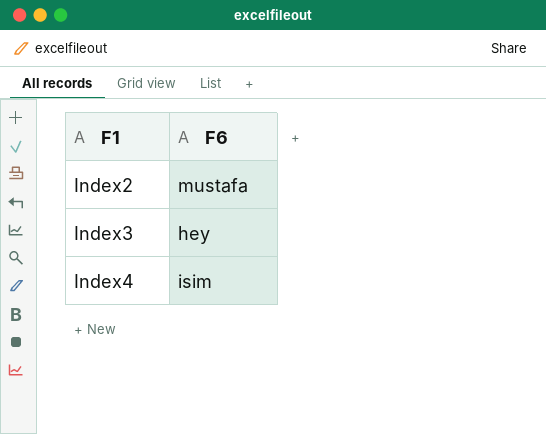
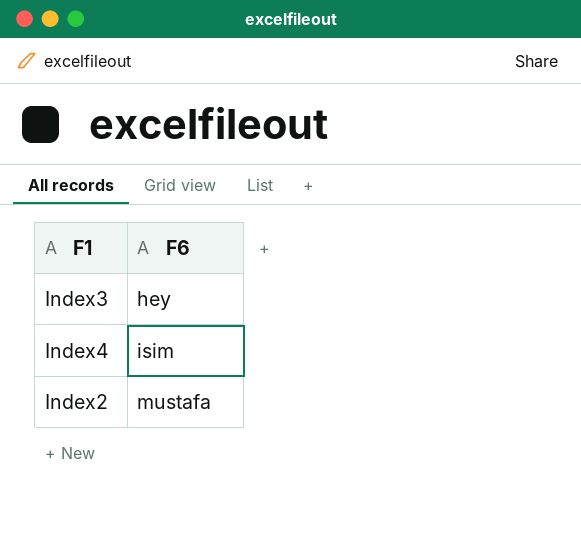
row order: F1 ascending -> F6 ascending

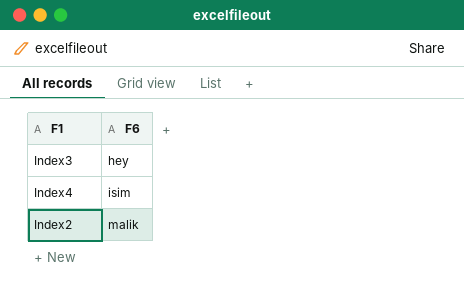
Index2 | F6: mustafa -> malik

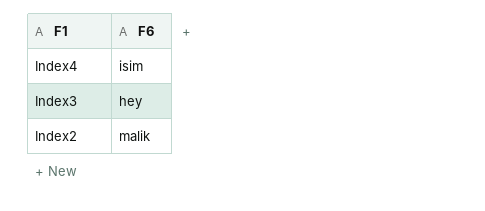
row order: F6 ascending -> F1 descending

